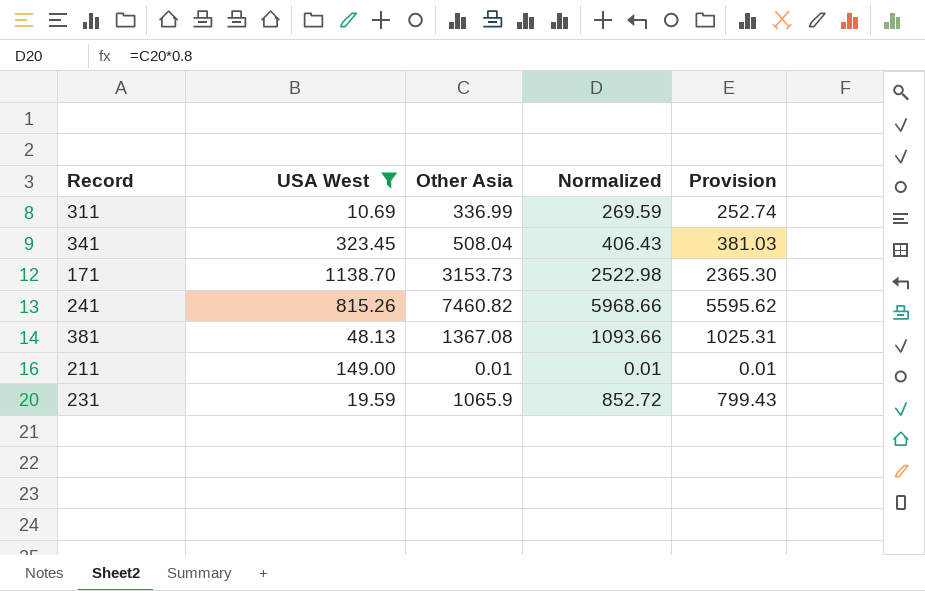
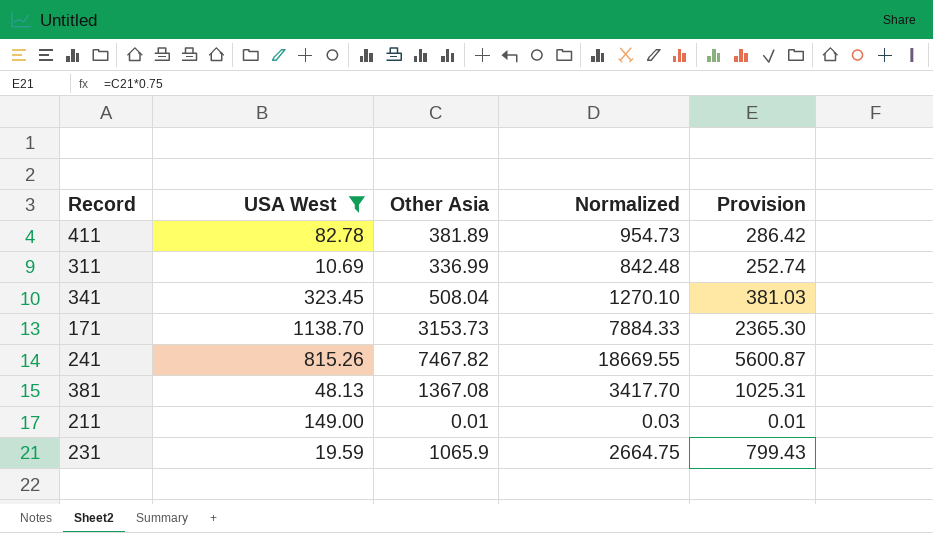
column Normalized | formula: [Other Asia] * 0.8 -> [Other Asia] * 2.5
row 411: none -> 82.78 | 381.89 | 954.73 | 286.42
241 | Other Asia: 7460.82 -> 7467.82
241 | Provision: 5595.62 -> 5600.87

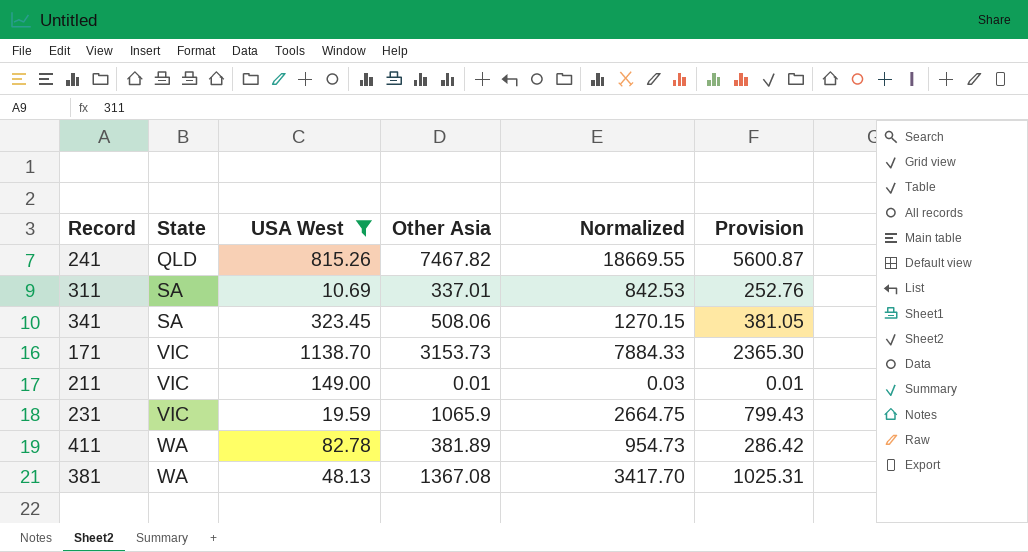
row order: none -> State ascending
column State | position: none -> 2
311 | Other Asia: 336.99 -> 337.01
311 | Normalized: 842.48 -> 842.53
311 | Provision: 252.74 -> 252.76
341 | Other Asia: 508.04 -> 508.06
341 | Normalized: 1270.10 -> 1270.15
341 | Provision: 381.03 -> 381.05

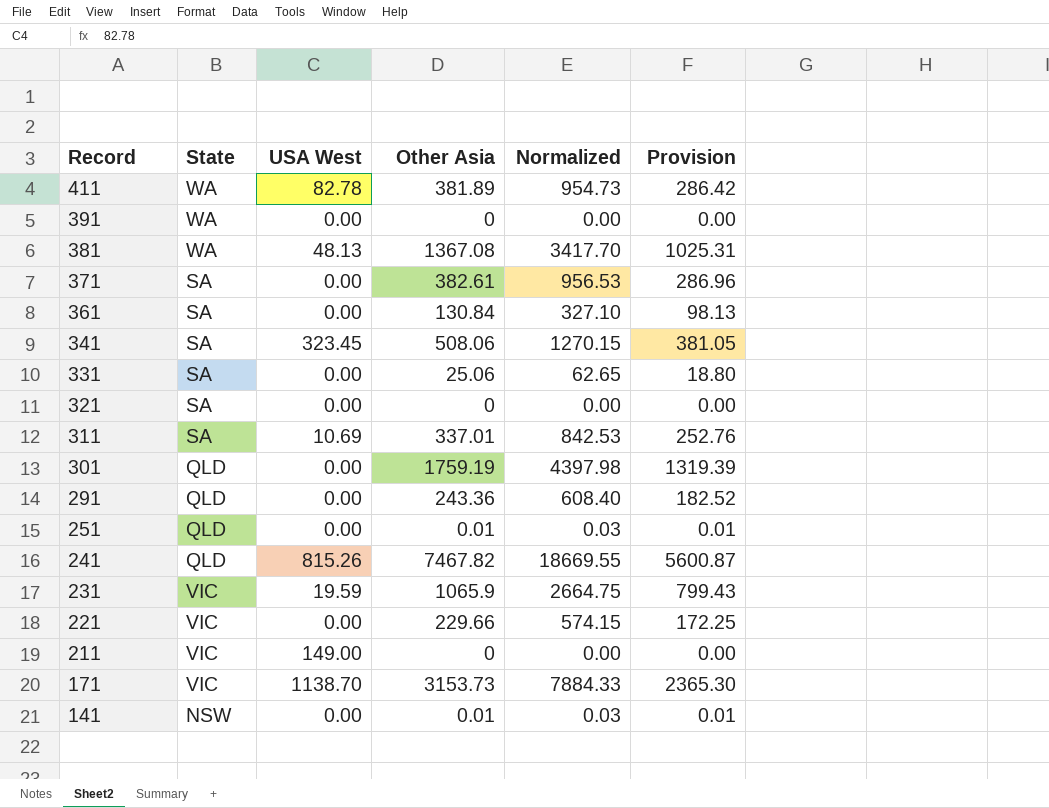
filter: USA West != 0.00 -> none
row order: State ascending -> Record descending
211 | Other Asia: 0.01 -> 0
211 | Normalized: 0.03 -> 0.00
211 | Provision: 0.01 -> 0.00

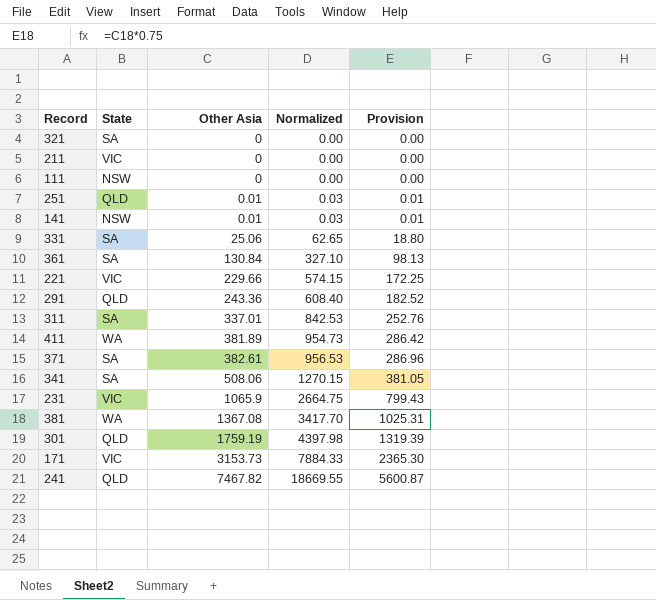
row order: Record descending -> Other Asia ascending
column USA West | position: 3 -> none
row 391: WA | 0.00 | 0 | 0.00 | 0.00 -> none
row 111: none -> NSW | 0 | 0.00 | 0.00

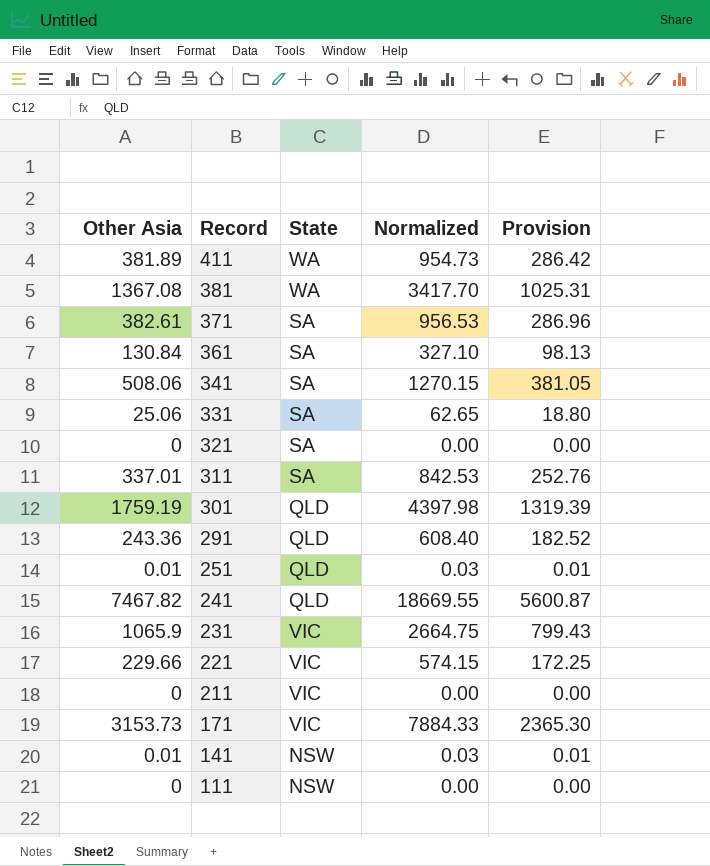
row order: Other Asia ascending -> Record descending
column Other Asia | position: 3 -> 1

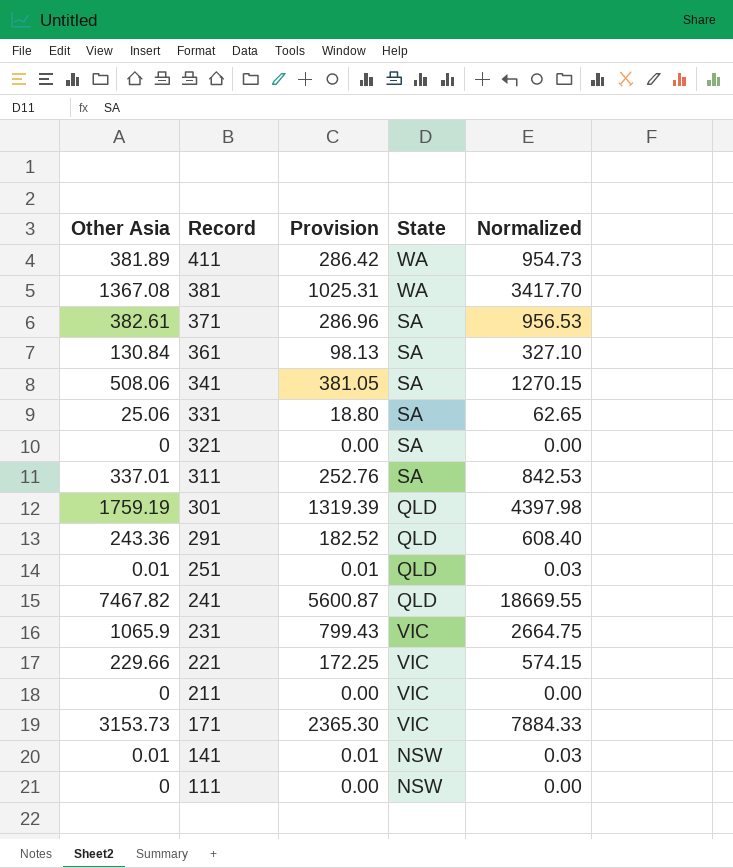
column Provision | position: 5 -> 3

